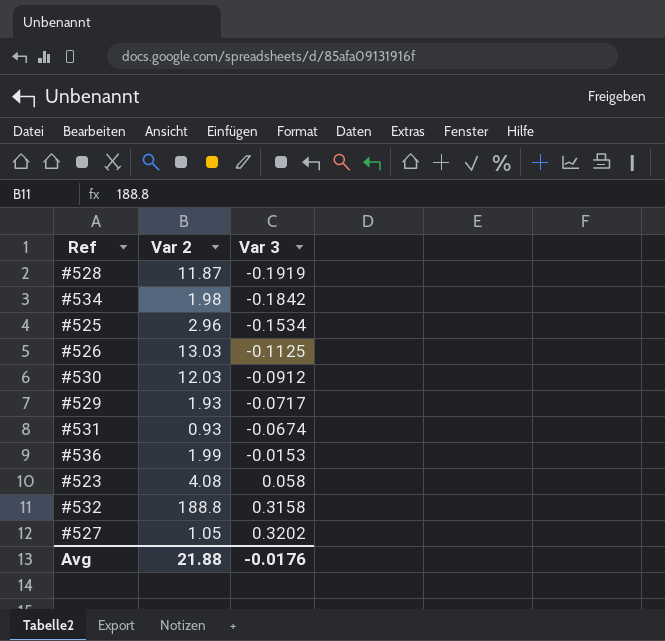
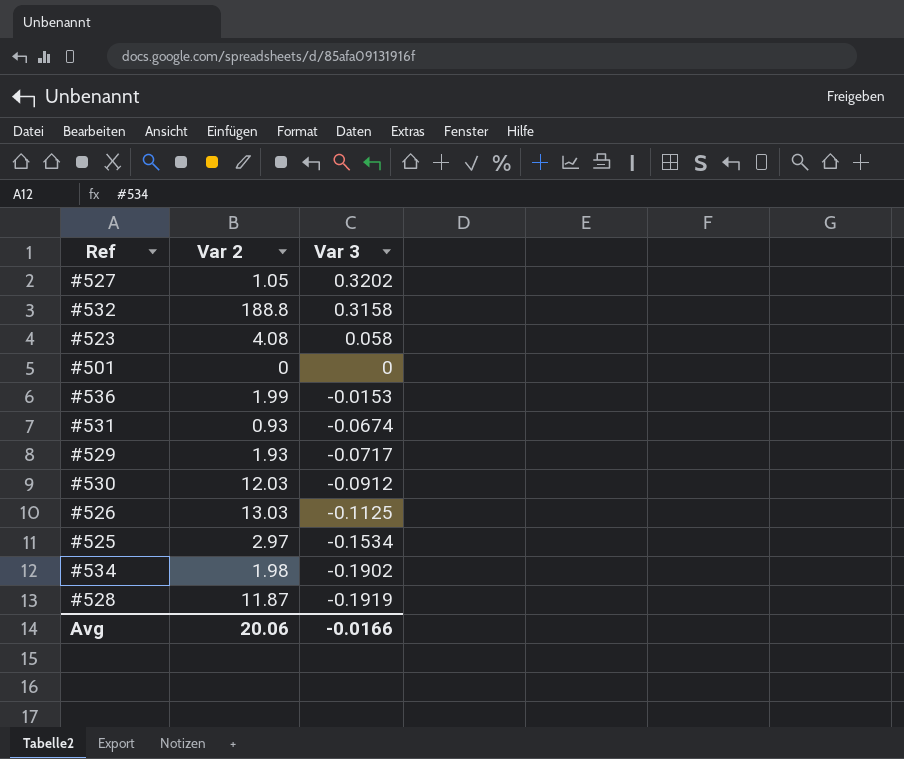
row order: Var 3 ascending -> Var 3 descending
row #501: none -> 0 | 0
#525 | Var 2: 2.96 -> 2.97
#534 | Var 3: -0.1842 -> -0.1902
Avg | Var 2: 21.88 -> 20.06
Avg | Var 3: -0.0176 -> -0.0166

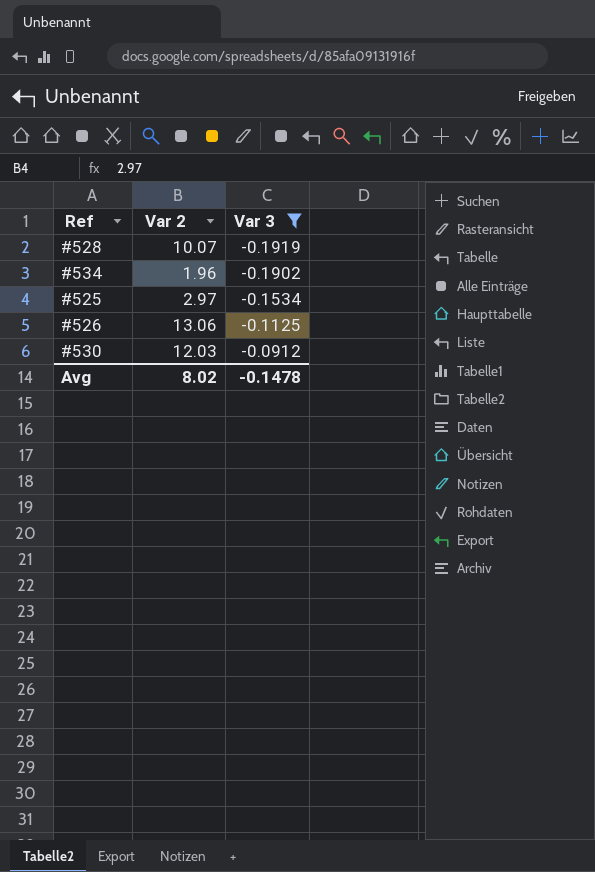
filter: none -> Var 3 <= -0.0912
row order: Var 3 descending -> Var 3 ascending
#528 | Var 2: 11.87 -> 10.07
#534 | Var 2: 1.98 -> 1.96
#526 | Var 2: 13.03 -> 13.06
Avg | Var 2: 20.06 -> 8.02
Avg | Var 3: -0.0166 -> -0.1478

